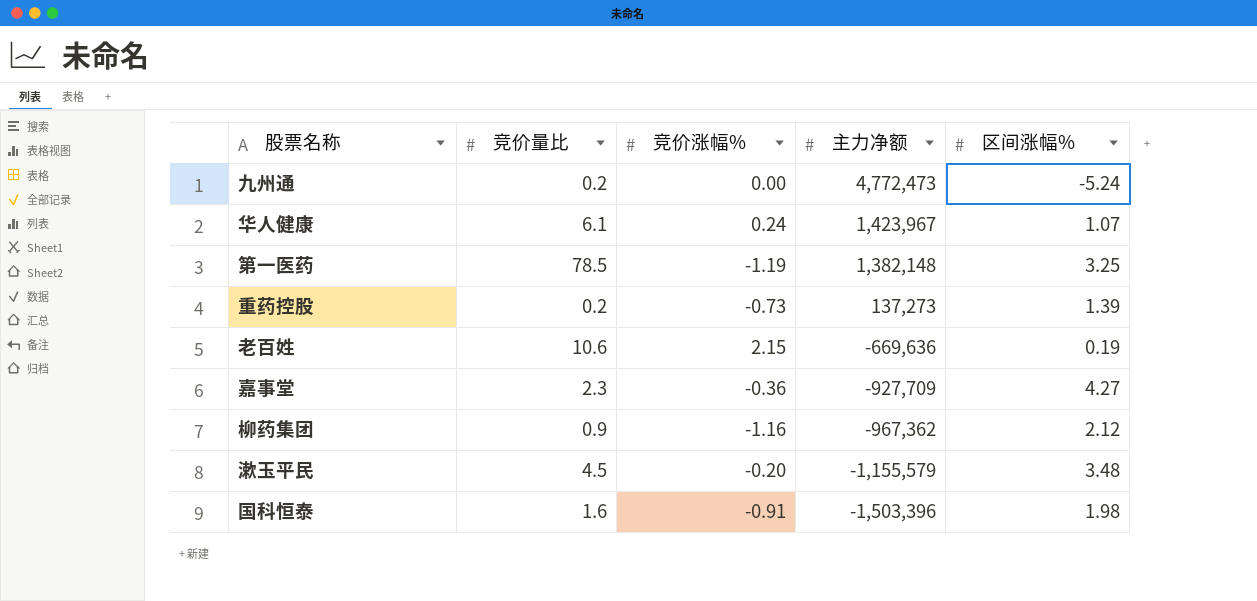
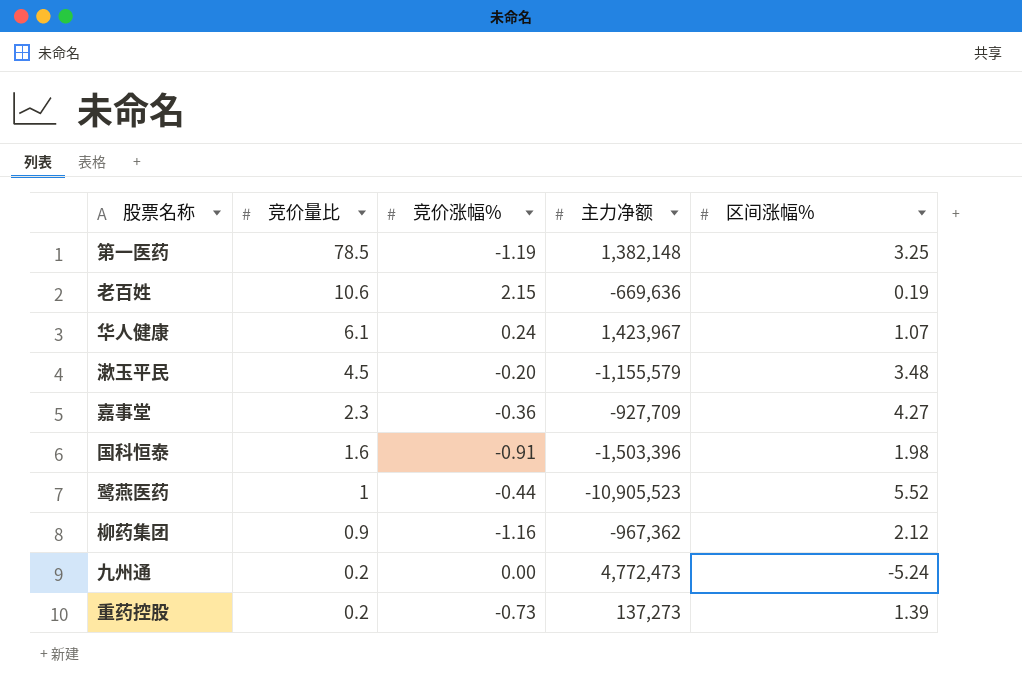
row order: 主力净额 descending -> 竞价量比 descending
row 鹭燕医药: none -> 1 | -0.44 | -10,905,523 | 5.52

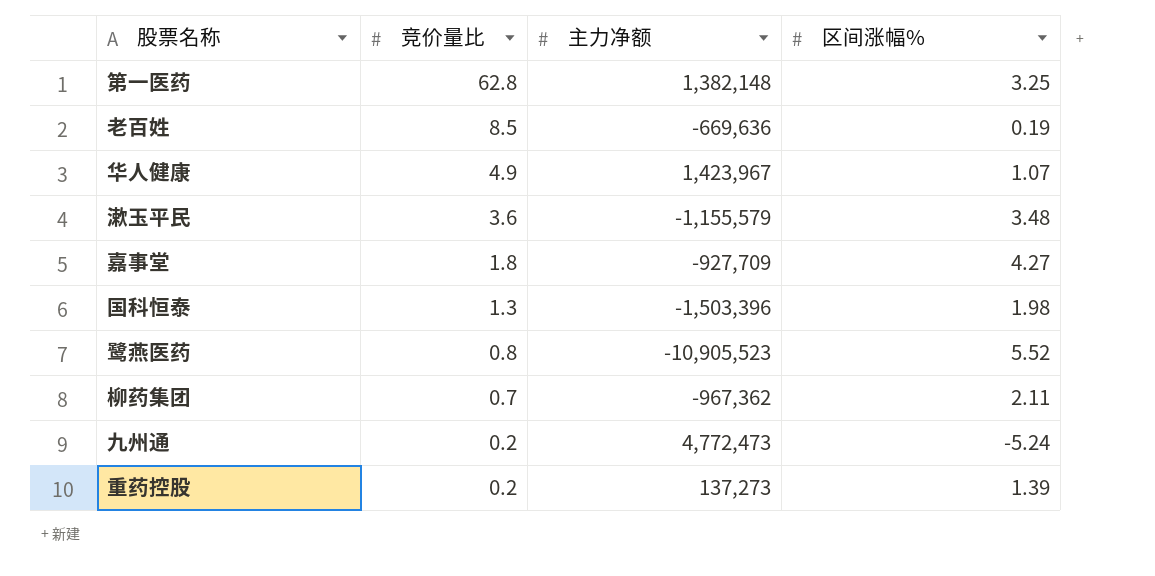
column 竞价涨幅% | position: 3 -> none
第一医药 | 竞价量比: 78.5 -> 62.8
老百姓 | 竞价量比: 10.6 -> 8.5
华人健康 | 竞价量比: 6.1 -> 4.9
漱玉平民 | 竞价量比: 4.5 -> 3.6
嘉事堂 | 竞价量比: 2.3 -> 1.8
国科恒泰 | 竞价量比: 1.6 -> 1.3
鹭燕医药 | 竞价量比: 1 -> 0.8
柳药集团 | 竞价量比: 0.9 -> 0.7
柳药集团 | 区间涨幅%: 2.12 -> 2.11

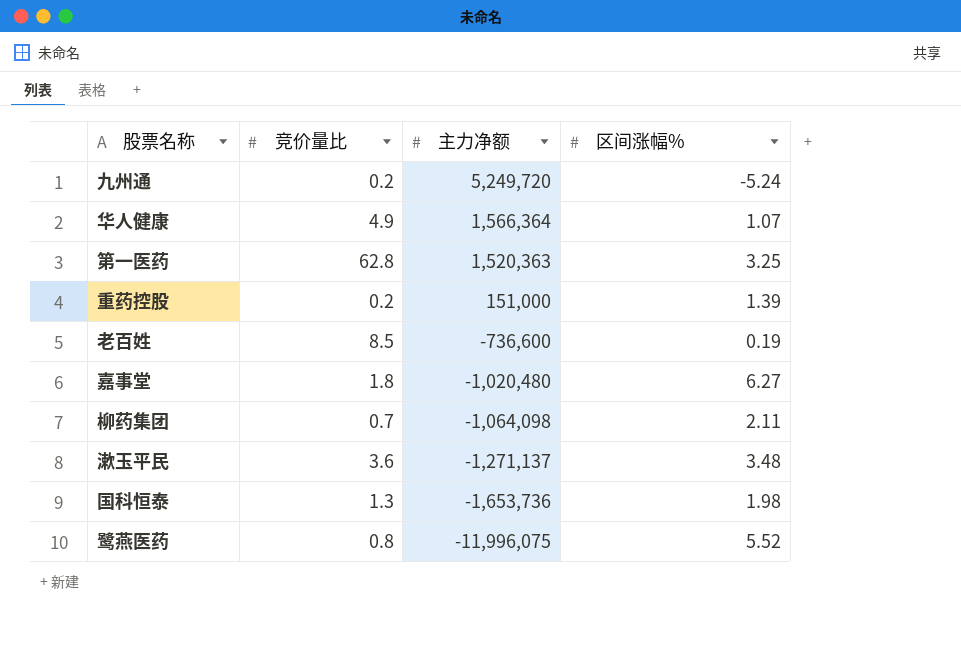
row order: 竞价量比 descending -> 主力净额 descending
九州通 | 主力净额: 4,772,473 -> 5,249,720
华人健康 | 主力净额: 1,423,967 -> 1,566,364
第一医药 | 主力净额: 1,382,148 -> 1,520,363
重药控股 | 主力净额: 137,273 -> 151,000
老百姓 | 主力净额: -669,636 -> -736,600
嘉事堂 | 主力净额: -927,709 -> -1,020,480
嘉事堂 | 区间涨幅%: 4.27 -> 6.27
柳药集团 | 主力净额: -967,362 -> -1,064,098
漱玉平民 | 主力净额: -1,155,579 -> -1,271,137
国科恒泰 | 主力净额: -1,503,396 -> -1,653,736
鹭燕医药 | 主力净额: -10,905,523 -> -11,996,075

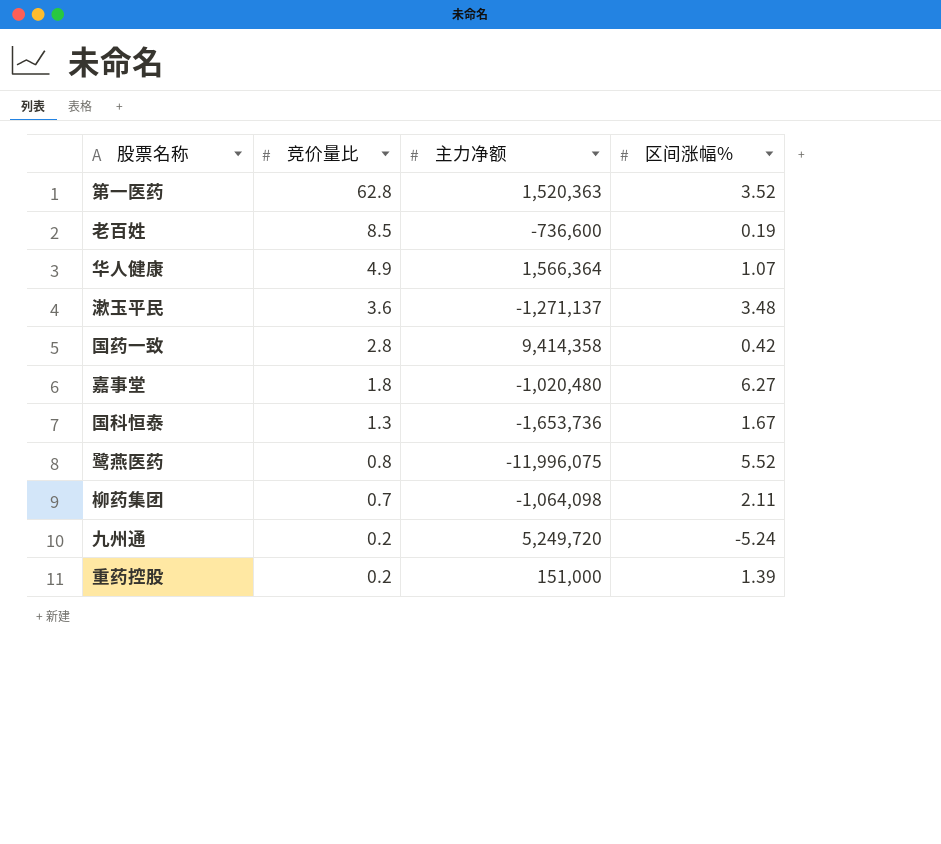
row order: 主力净额 descending -> 竞价量比 descending
第一医药 | 区间涨幅%: 3.25 -> 3.52
row 国药一致: none -> 2.8 | 9,414,358 | 0.42
国科恒泰 | 区间涨幅%: 1.98 -> 1.67

